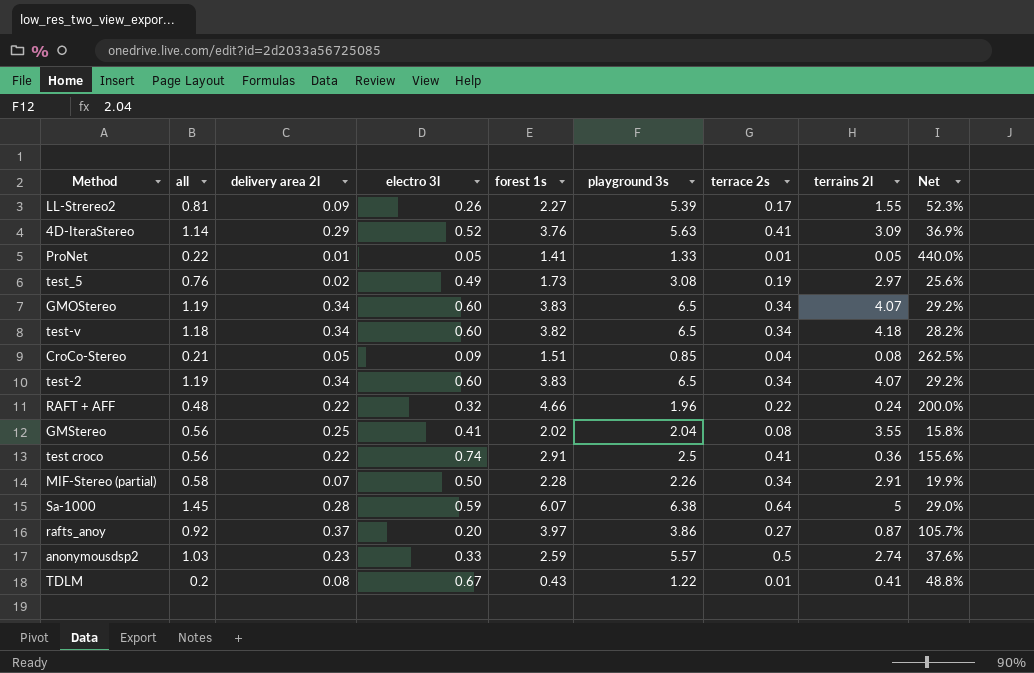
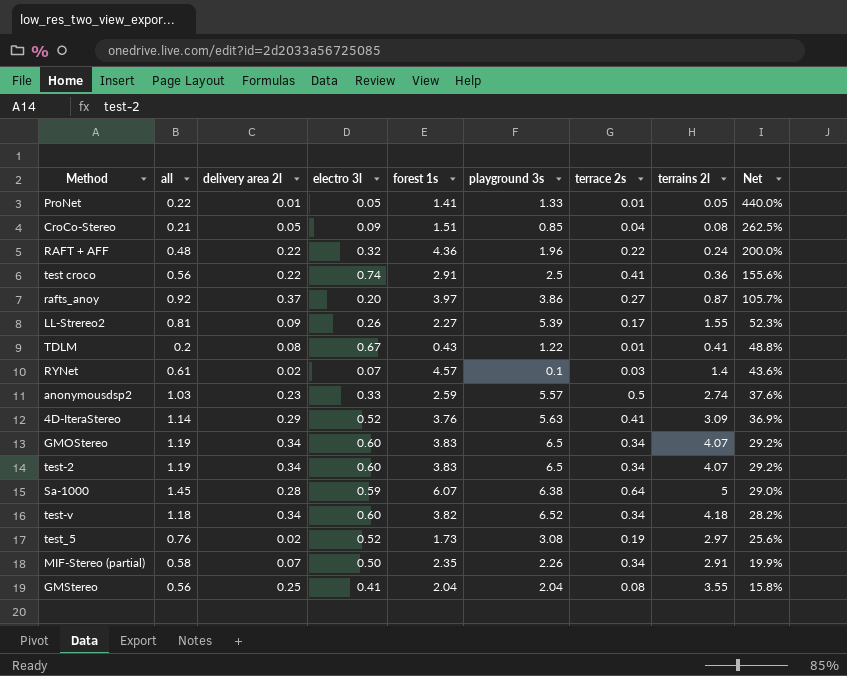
row order: none -> Net descending
RAFT + AFF | forest 1s: 4.66 -> 4.36
row RYNet: none -> 0.61 | 0.02 | 0.07 | 4.57 | 0.1 | 0.03 | 1.4 | 43.6%
test-v | playground 3s: 6.5 -> 6.52
test_5 | electro 3l: 0.49 -> 0.52
MIF-Stereo (partial) | forest 1s: 2.28 -> 2.35
GMStereo | forest 1s: 2.02 -> 2.04

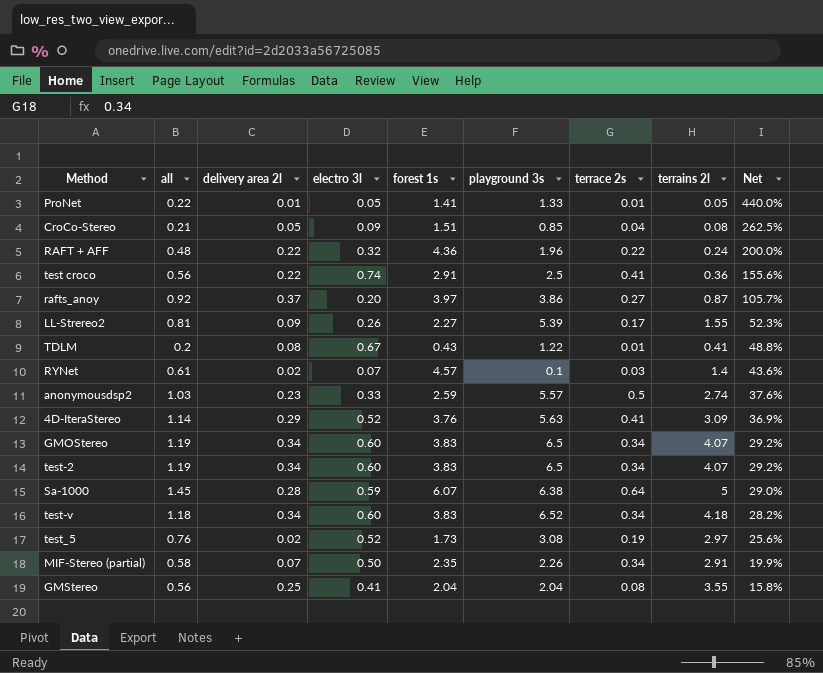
test-v | forest 1s: 3.82 -> 3.83

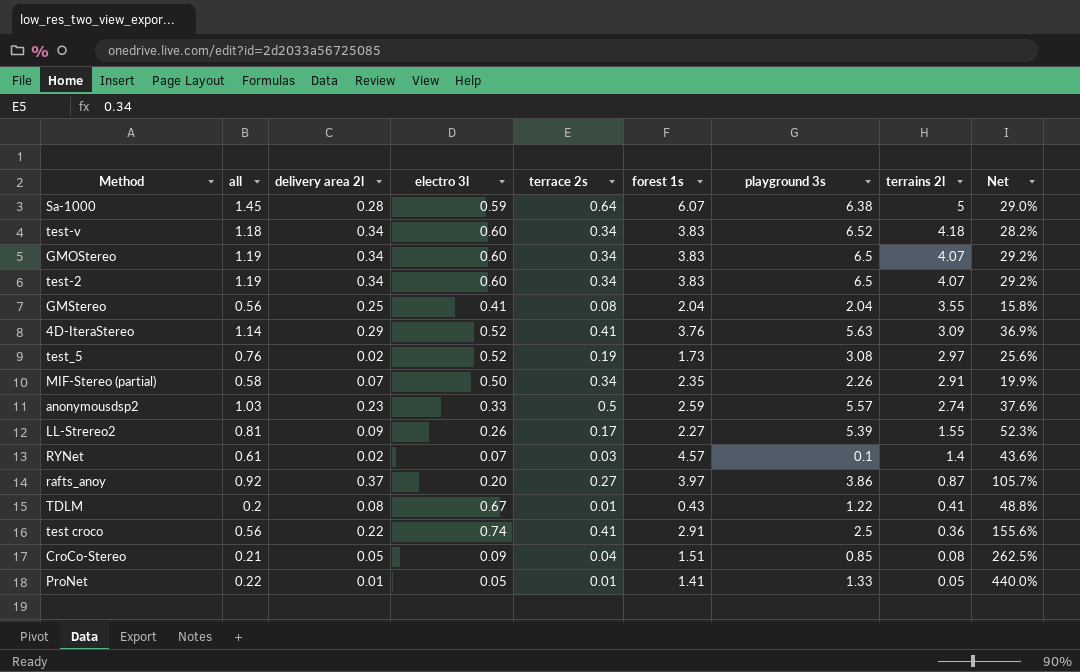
row order: Net descending -> terrains 2l descending
column terrace 2s | position: 7 -> 5
row RAFT + AFF: 0.48 | 0.22 | 0.32 | 4.36 | 1.96 | 0.22 | 0.24 | 200.0% -> none

